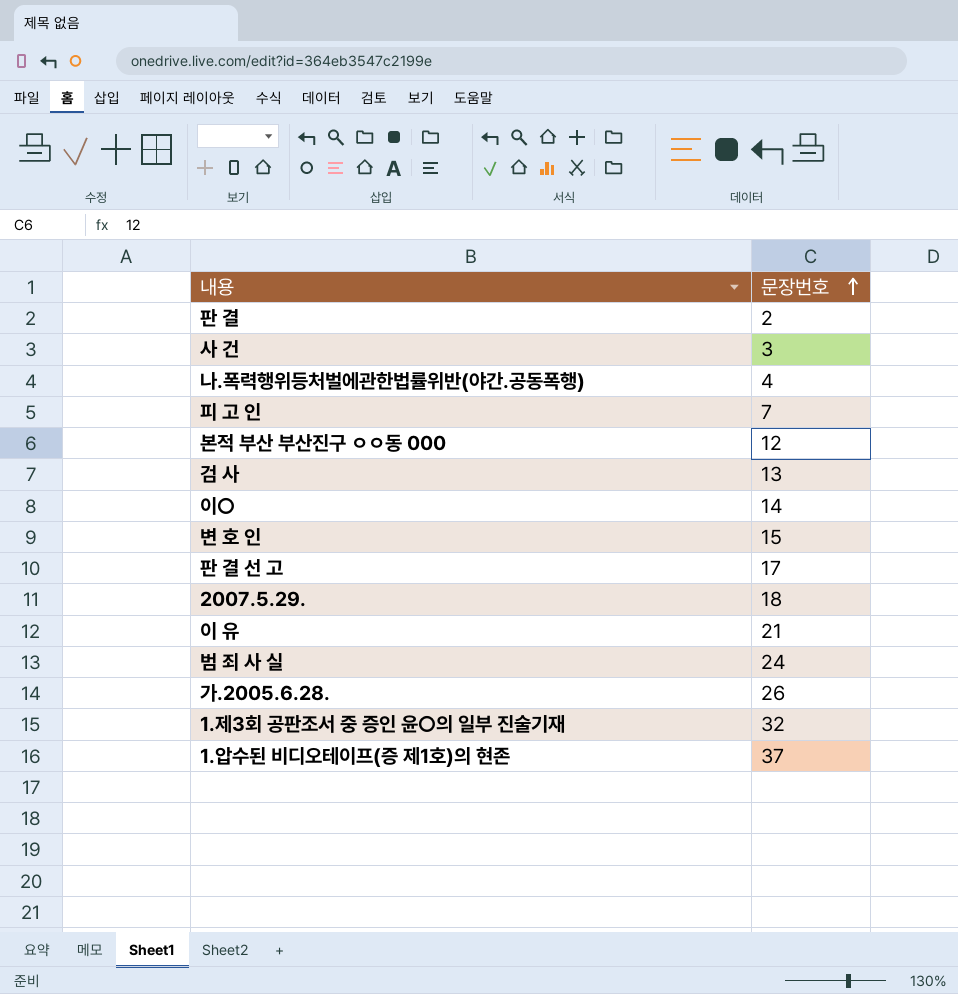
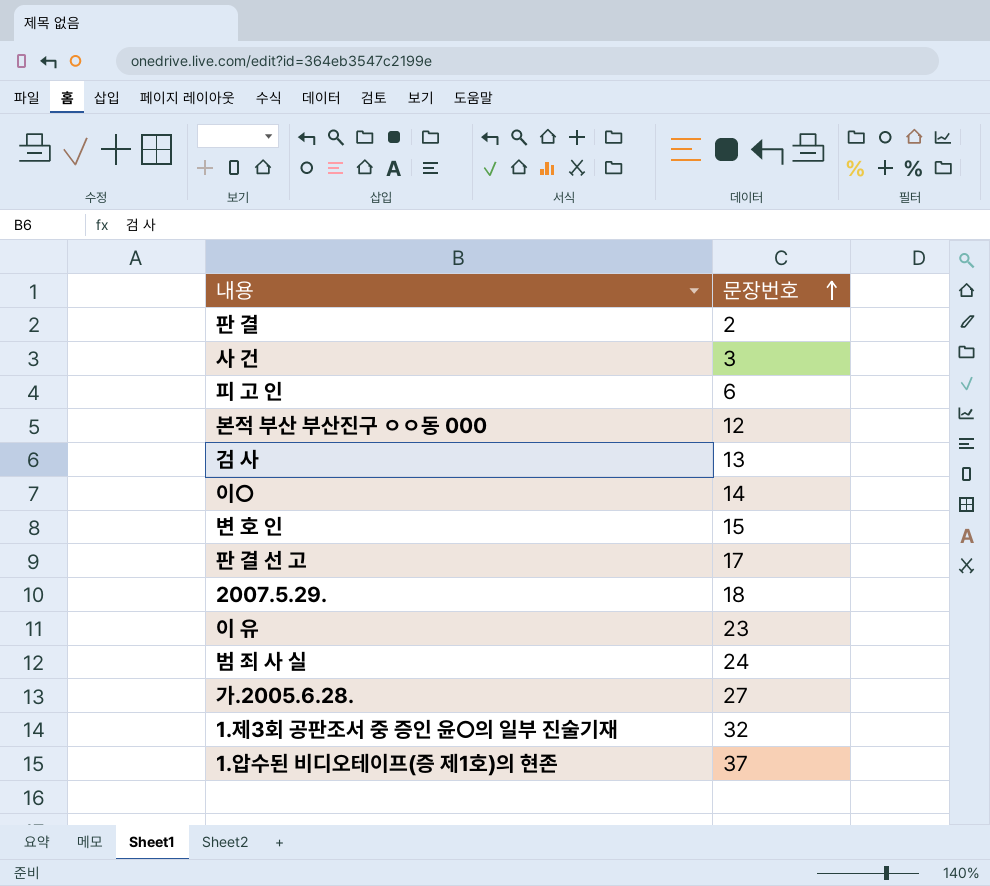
row 나.폭력행위등처벌에관한법률위반(야간․공동폭행): 4 -> none
피 고 인 | 문장번호: 7 -> 6
이 유 | 문장번호: 21 -> 23
가.2005.6.28. | 문장번호: 26 -> 27

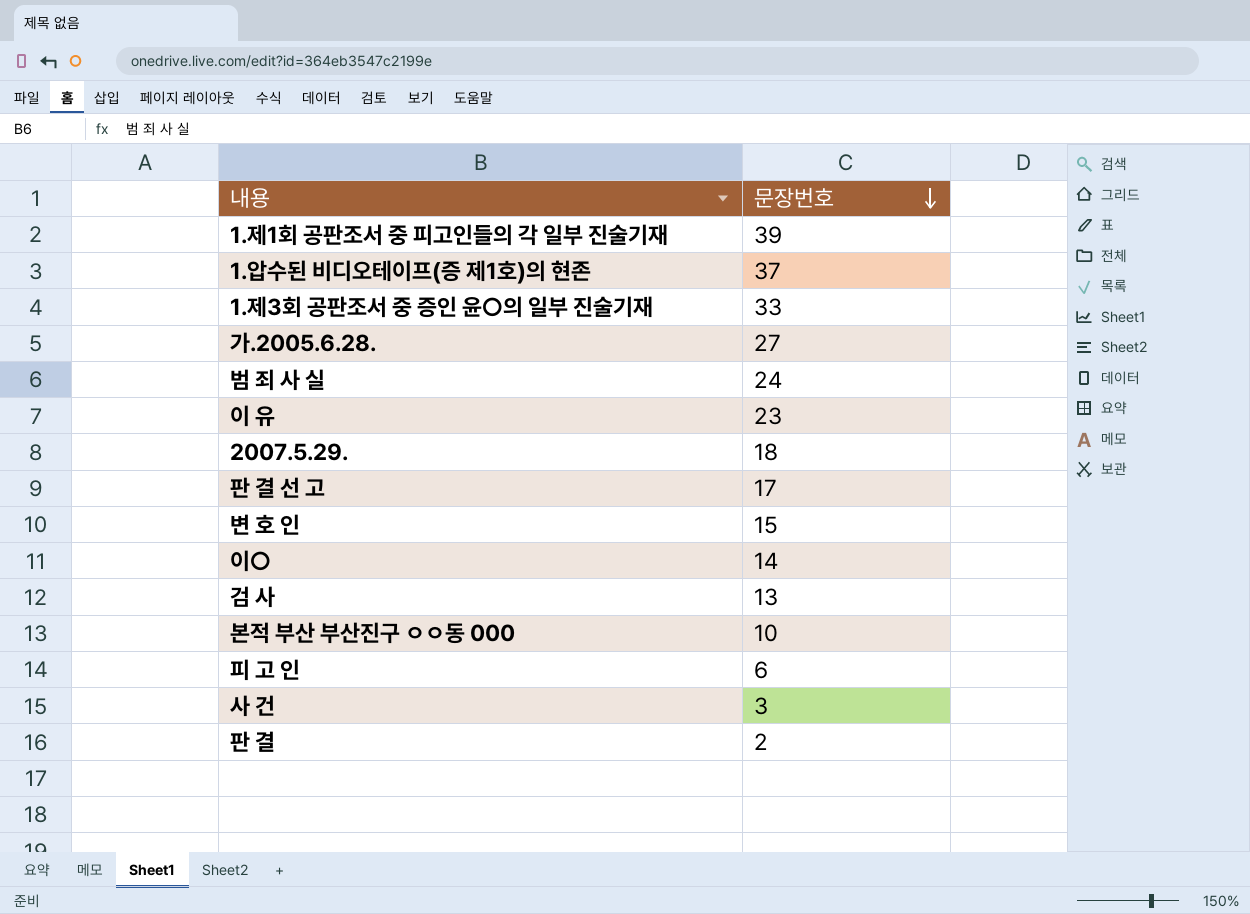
row order: 문장번호 ascending -> 문장번호 descending
row 1.제1회 공판조서 중 피고인들의 각 일부 진술기재: none -> 39
1.제3회 공판조서 중 증인 윤○의 일부 진술기재 | 문장번호: 32 -> 33
본적 부산 부산진구 ㅇㅇ동 000 | 문장번호: 12 -> 10

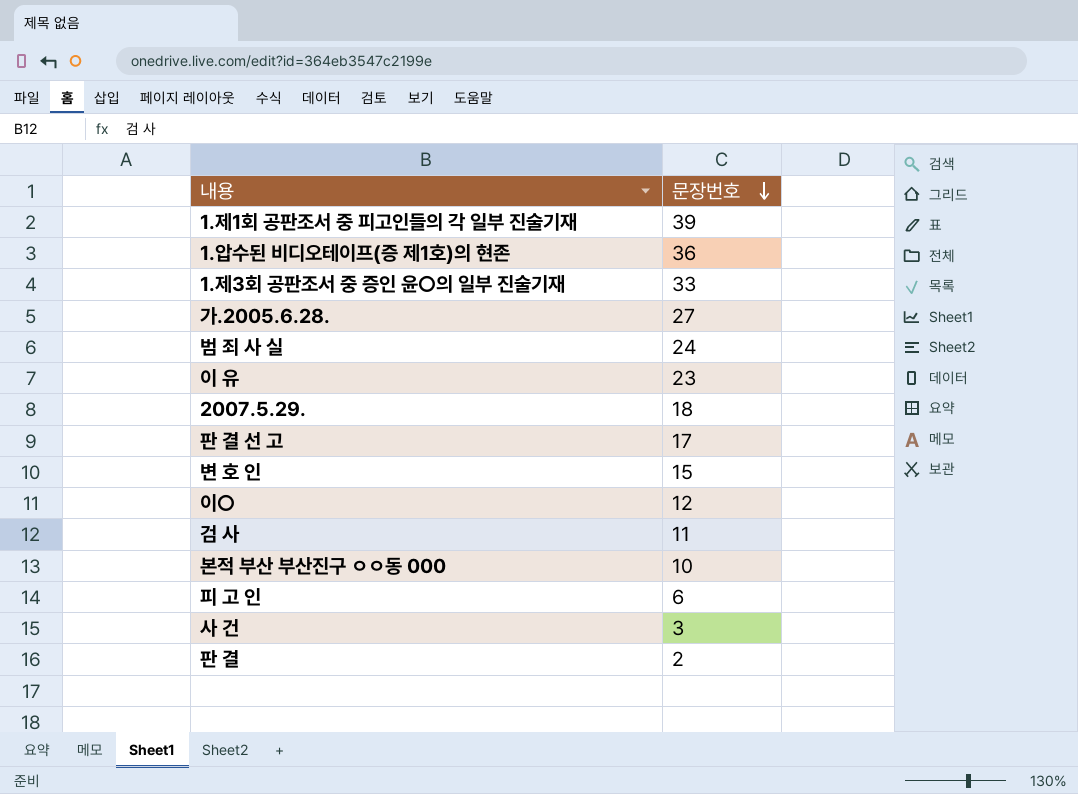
1.압수된 비디오테이프(증 제1호)의 현존 | 문장번호: 37 -> 36
이○ | 문장번호: 14 -> 12
검 사 | 문장번호: 13 -> 11

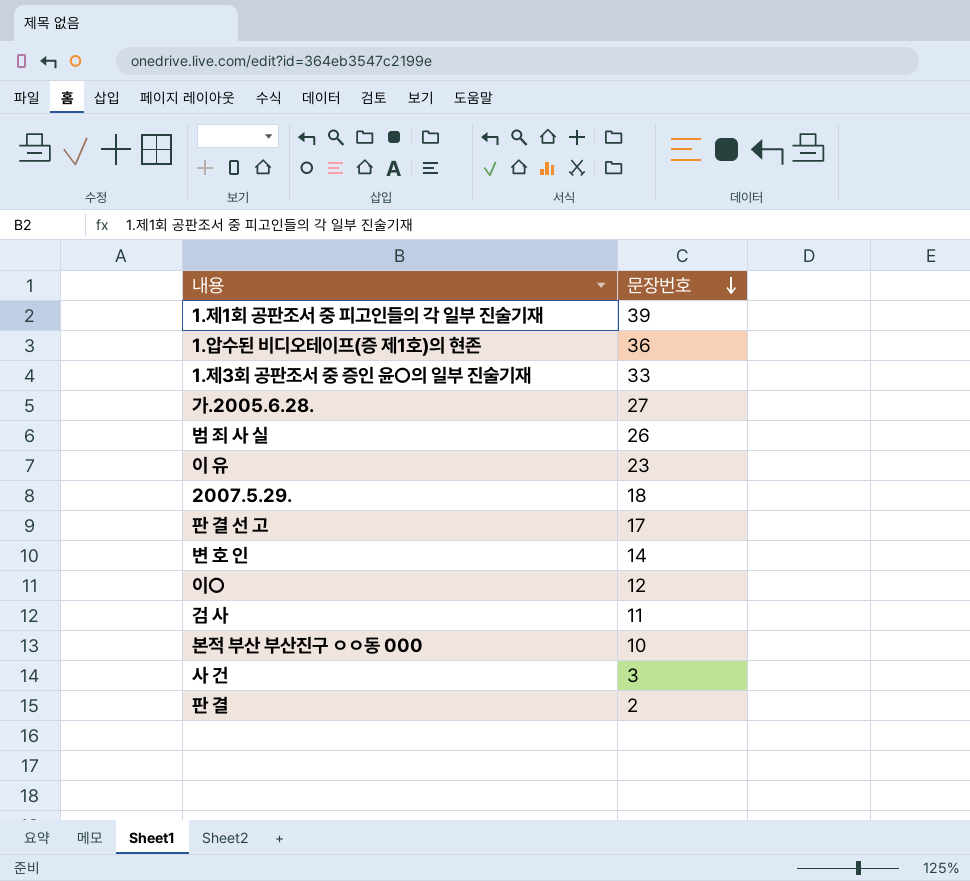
row 피 고 인: 6 -> none
범 죄 사 실 | 문장번호: 24 -> 26
변 호 인 | 문장번호: 15 -> 14

